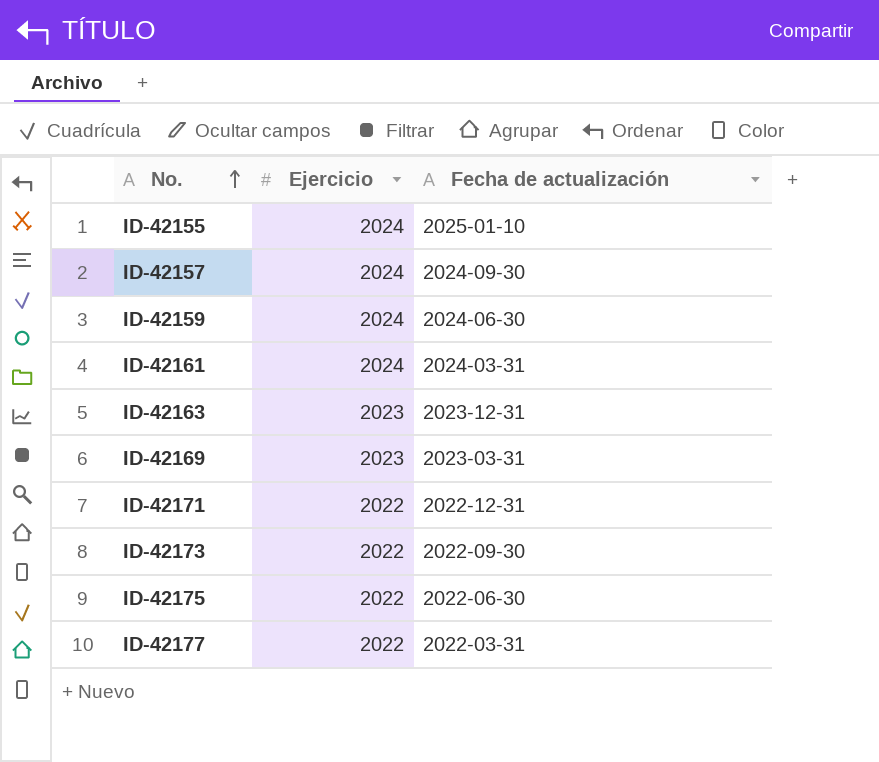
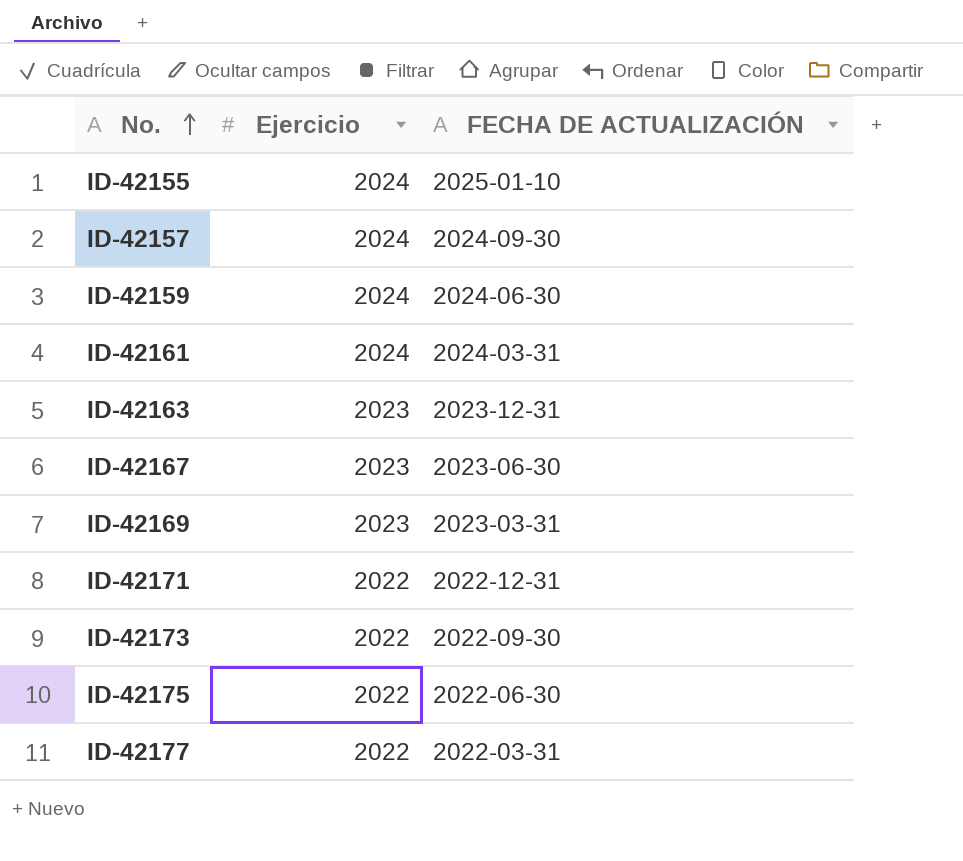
column name: Fecha de actualización -> FECHA DE ACTUALIZACIÓN
row ID-42167: none -> 2023 | 2023-06-30

